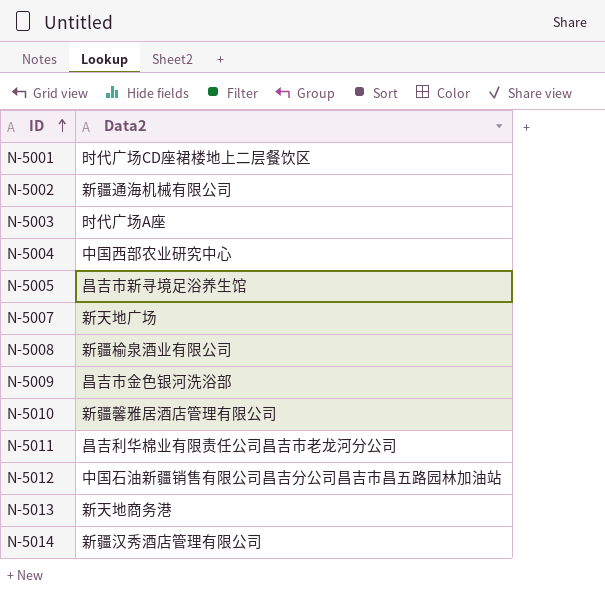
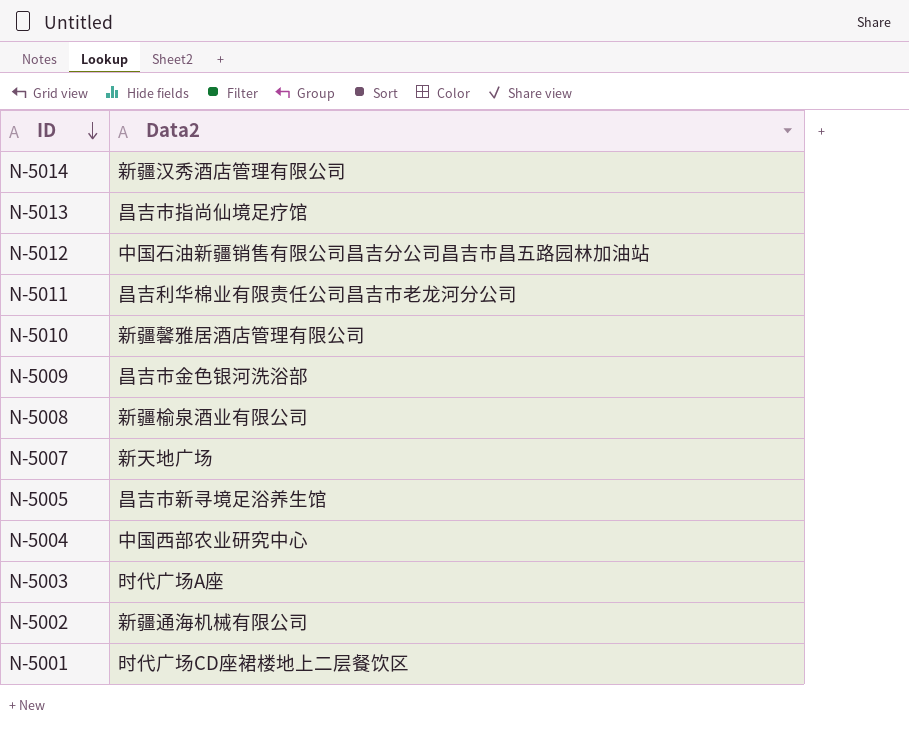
row order: ID ascending -> ID descending
N-5013 | Data2: 新天地商务港 -> 昌吉市指尚仙境足疗馆

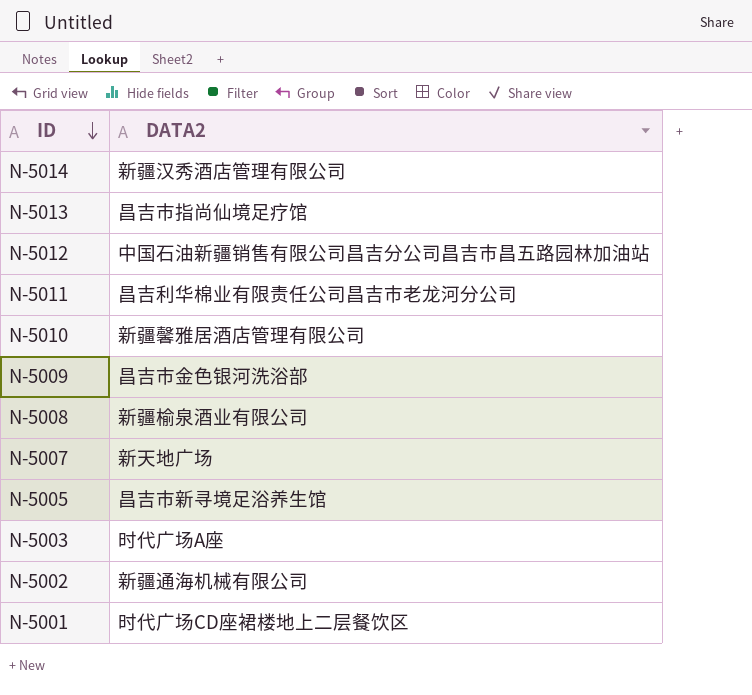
column name: Data2 -> DATA2
row N-5004: 中国西部农业研究中心 -> none

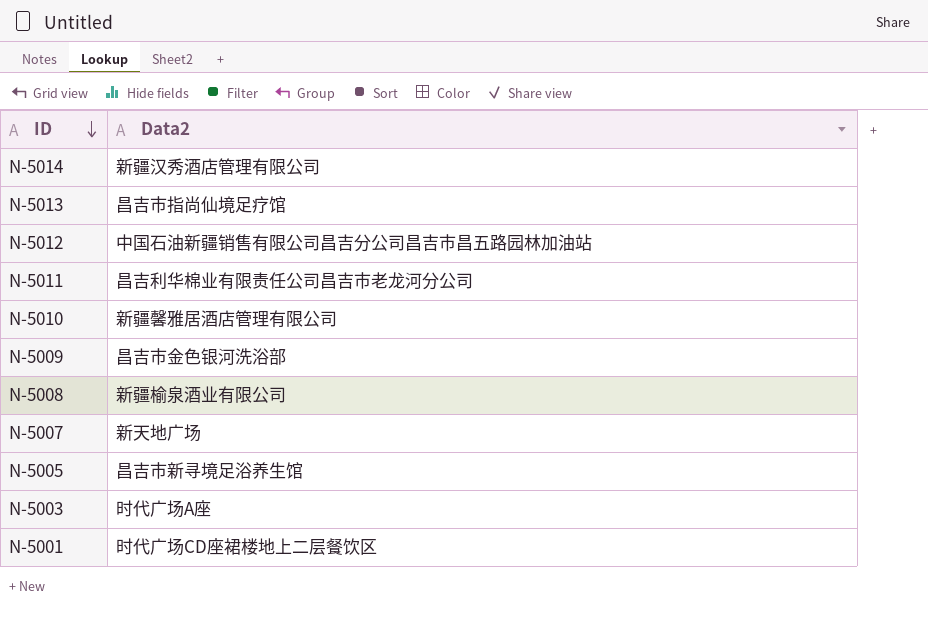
column name: DATA2 -> Data2
row N-5002: 新疆通海机械有限公司 -> none

